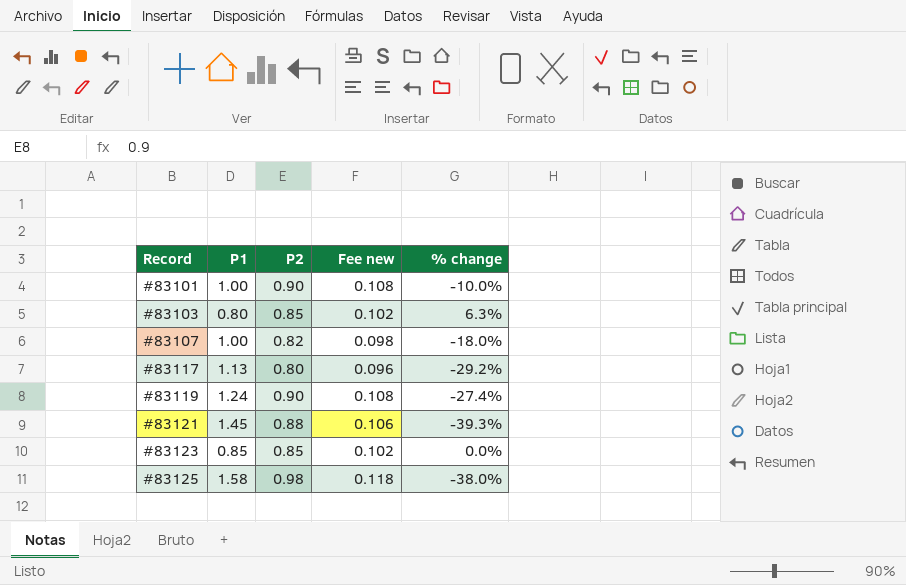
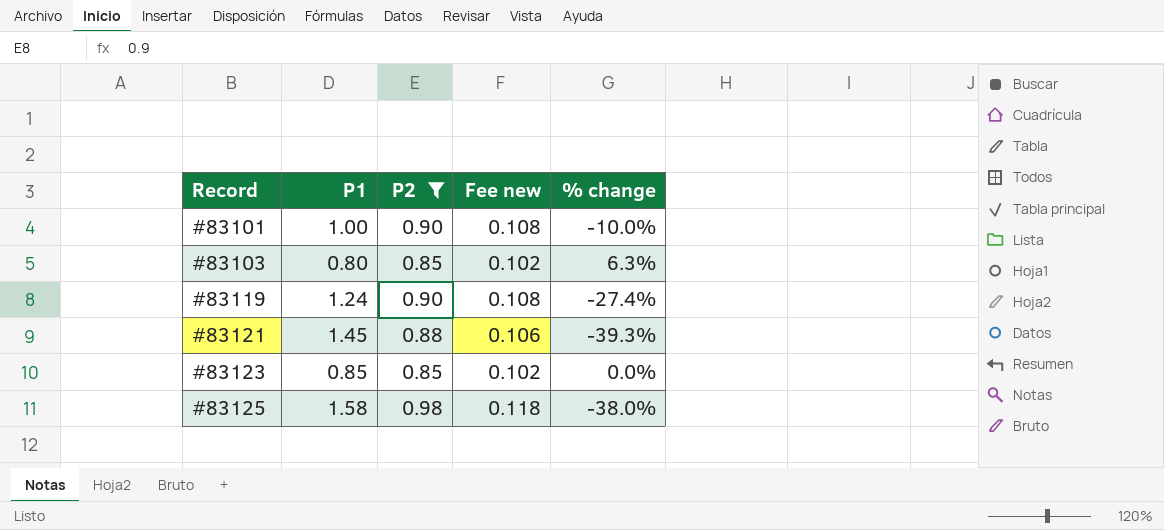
filter: none -> P2 >= 0.85

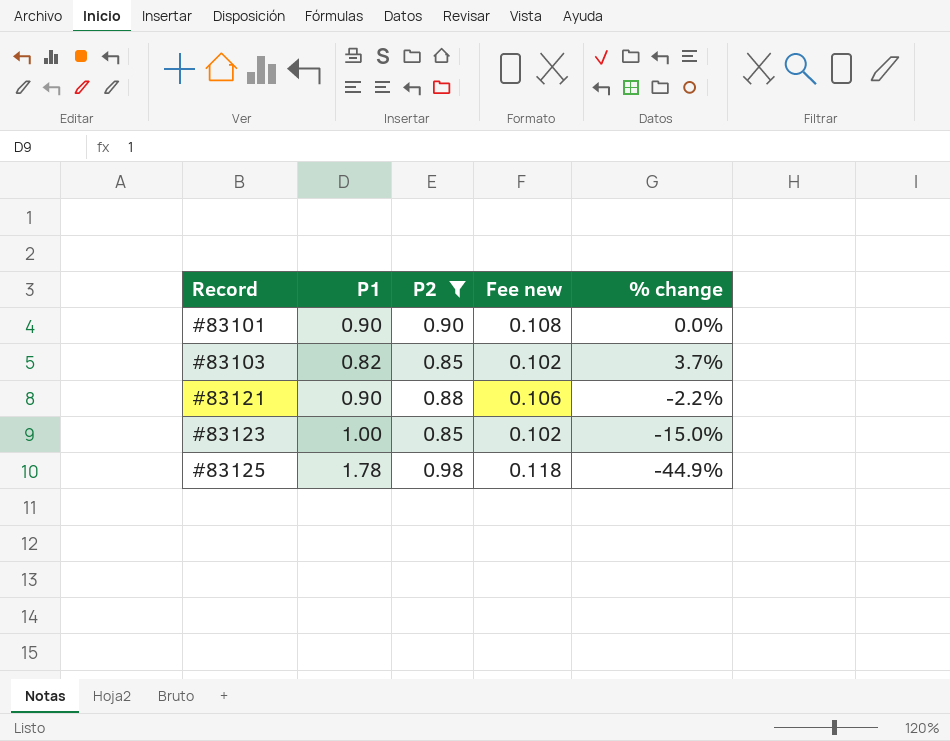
row #83119: 1.24 | 0.90 | 0.108 | -27.4% -> none
#83101 | P1: 1.00 -> 0.90
#83101 | % change: -10.0% -> 0.0%
#83103 | P1: 0.80 -> 0.82
#83103 | % change: 6.3% -> 3.7%
#83121 | P1: 1.45 -> 0.90
#83121 | % change: -39.3% -> -2.2%
#83123 | P1: 0.85 -> 1.00
#83123 | % change: 0.0% -> -15.0%
#83125 | P1: 1.58 -> 1.78
#83125 | % change: -38.0% -> -44.9%

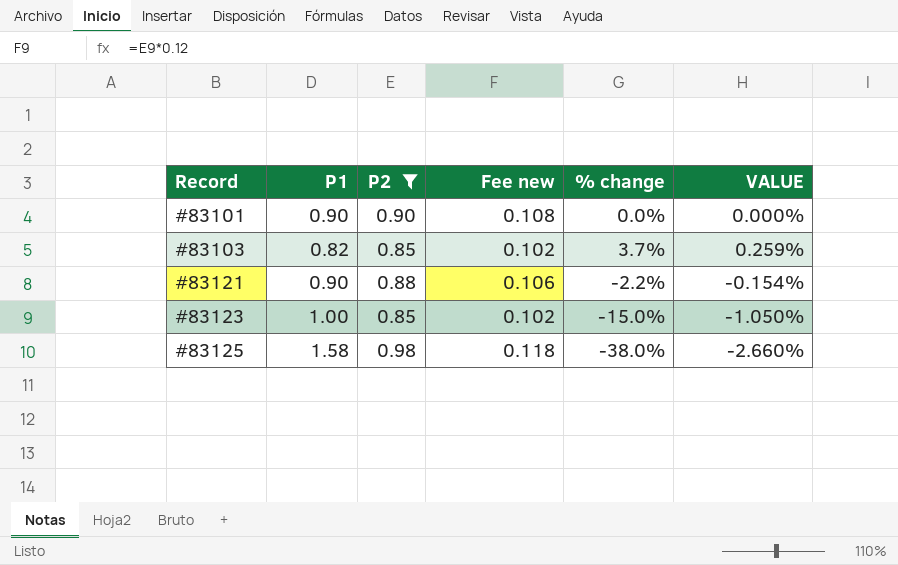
column VALUE | formula: none -> [% change] * 0.07
#83125 | P1: 1.78 -> 1.58
#83125 | % change: -44.9% -> -38.0%

